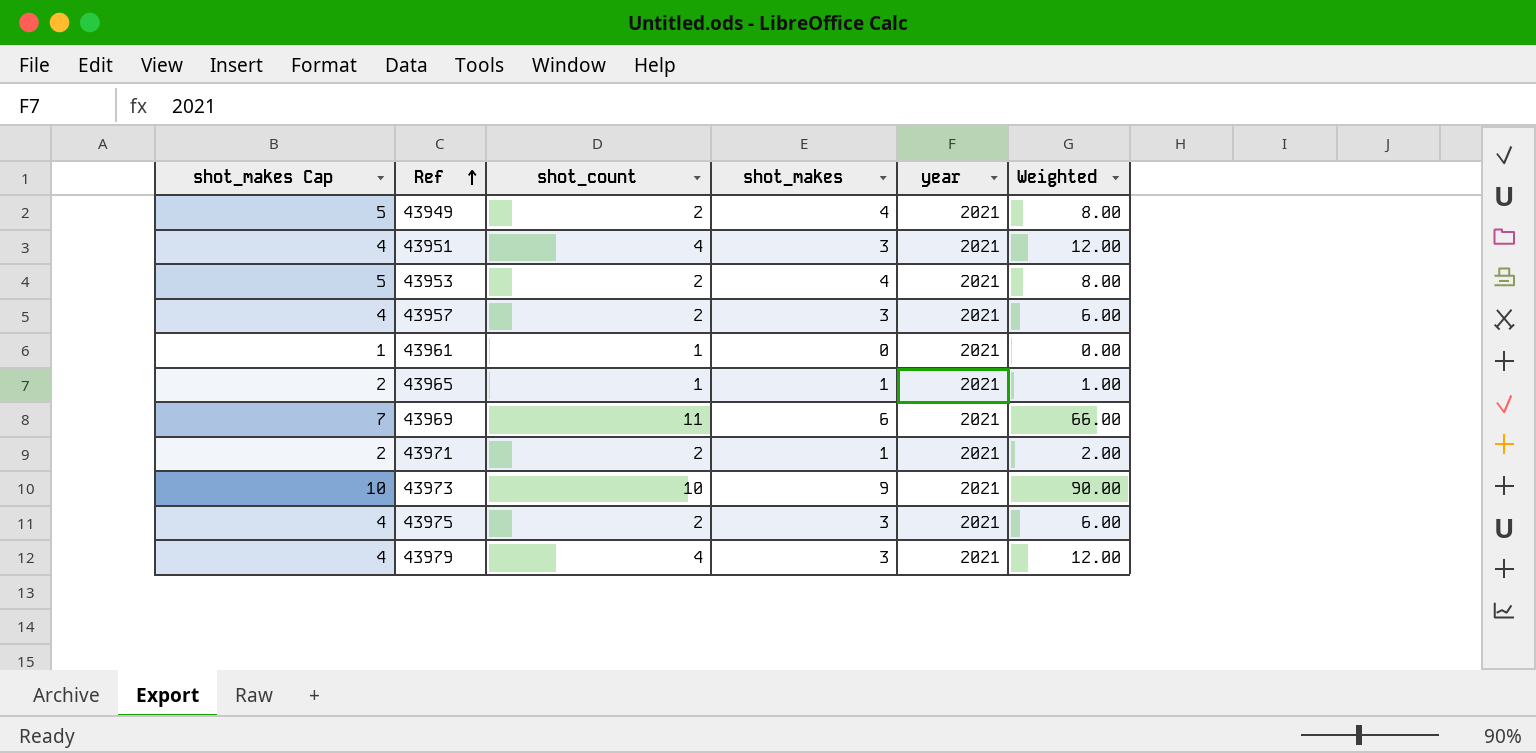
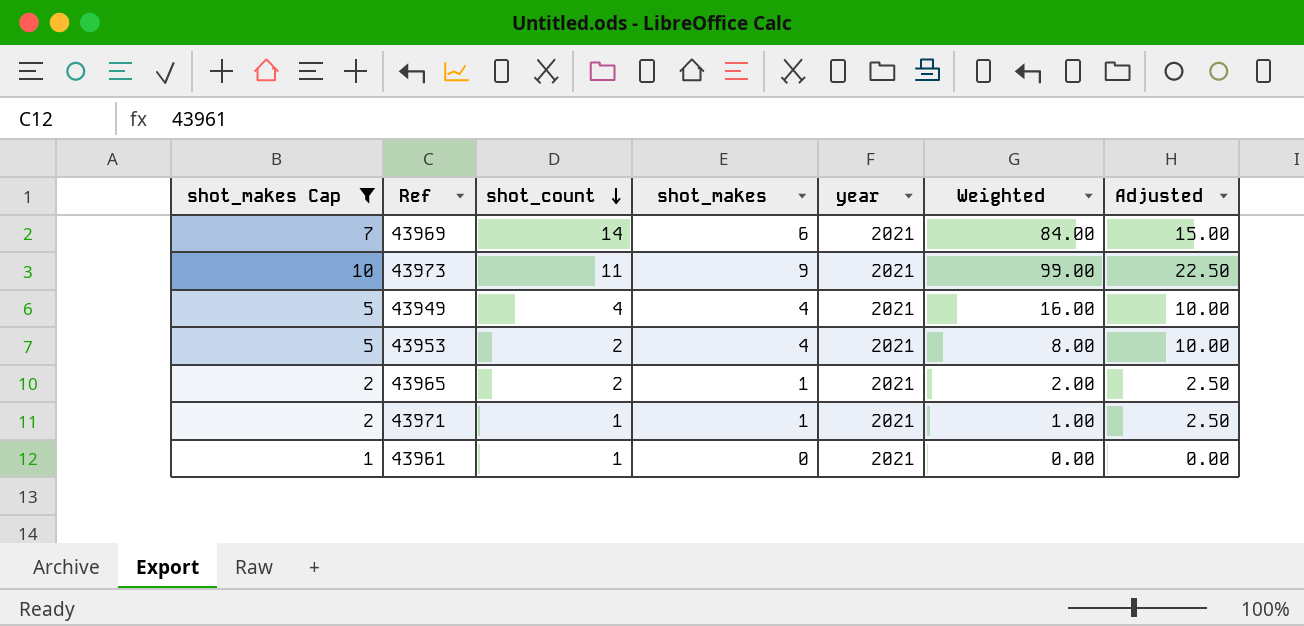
filter: none -> shot_makes Cap != 4
row order: Ref ascending -> shot_count descending
column Adjusted | formula: none -> [shot_makes] * 2.5
43969 | shot_count: 11 -> 14
43969 | Weighted: 66.00 -> 84.00
43973 | shot_count: 10 -> 11
43973 | Weighted: 90.00 -> 99.00
43949 | shot_count: 2 -> 4
43949 | Weighted: 8.00 -> 16.00
43965 | shot_count: 1 -> 2
43965 | Weighted: 1.00 -> 2.00
43971 | shot_count: 2 -> 1
43971 | Weighted: 2.00 -> 1.00

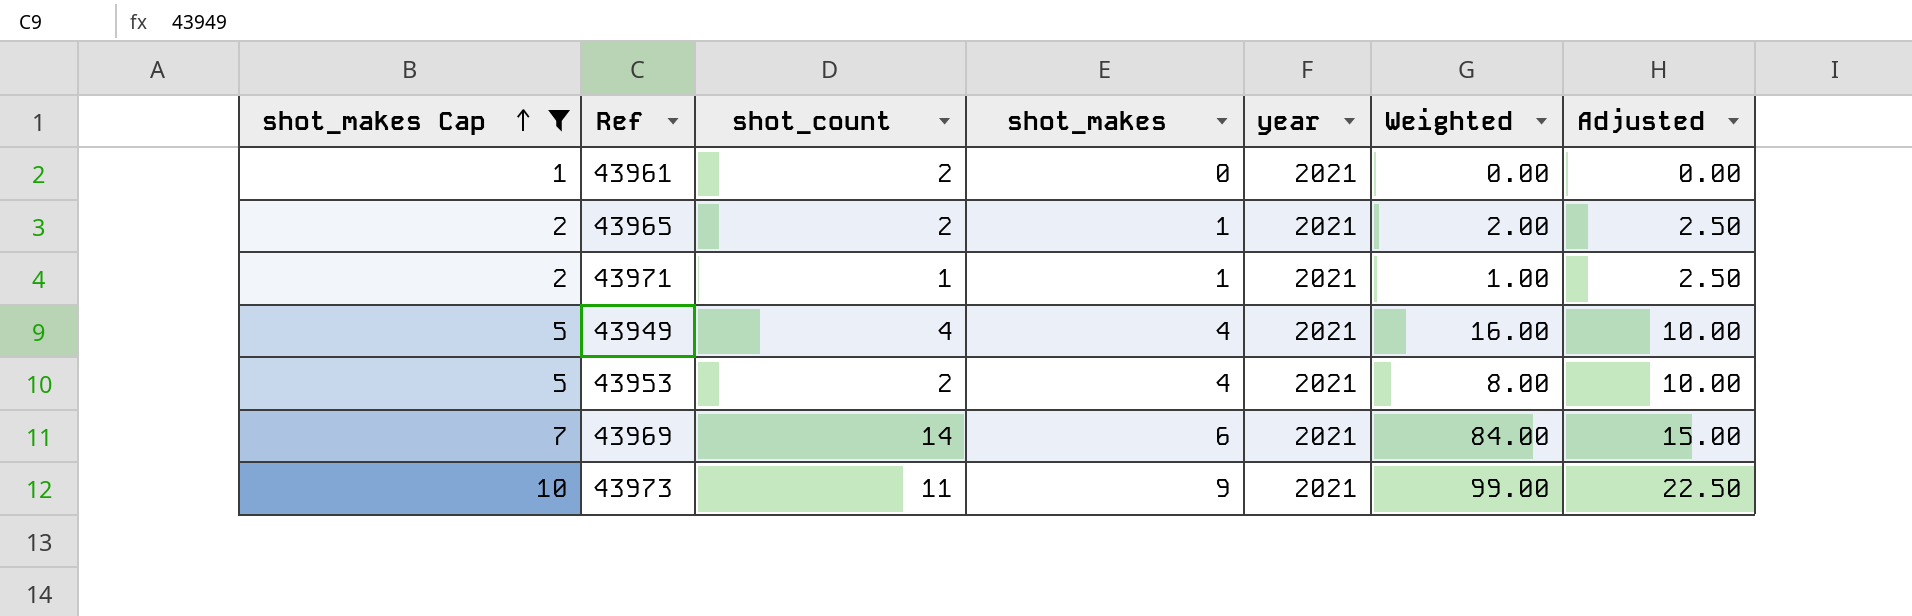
row order: shot_count descending -> shot_makes Cap ascending
43961 | shot_count: 1 -> 2

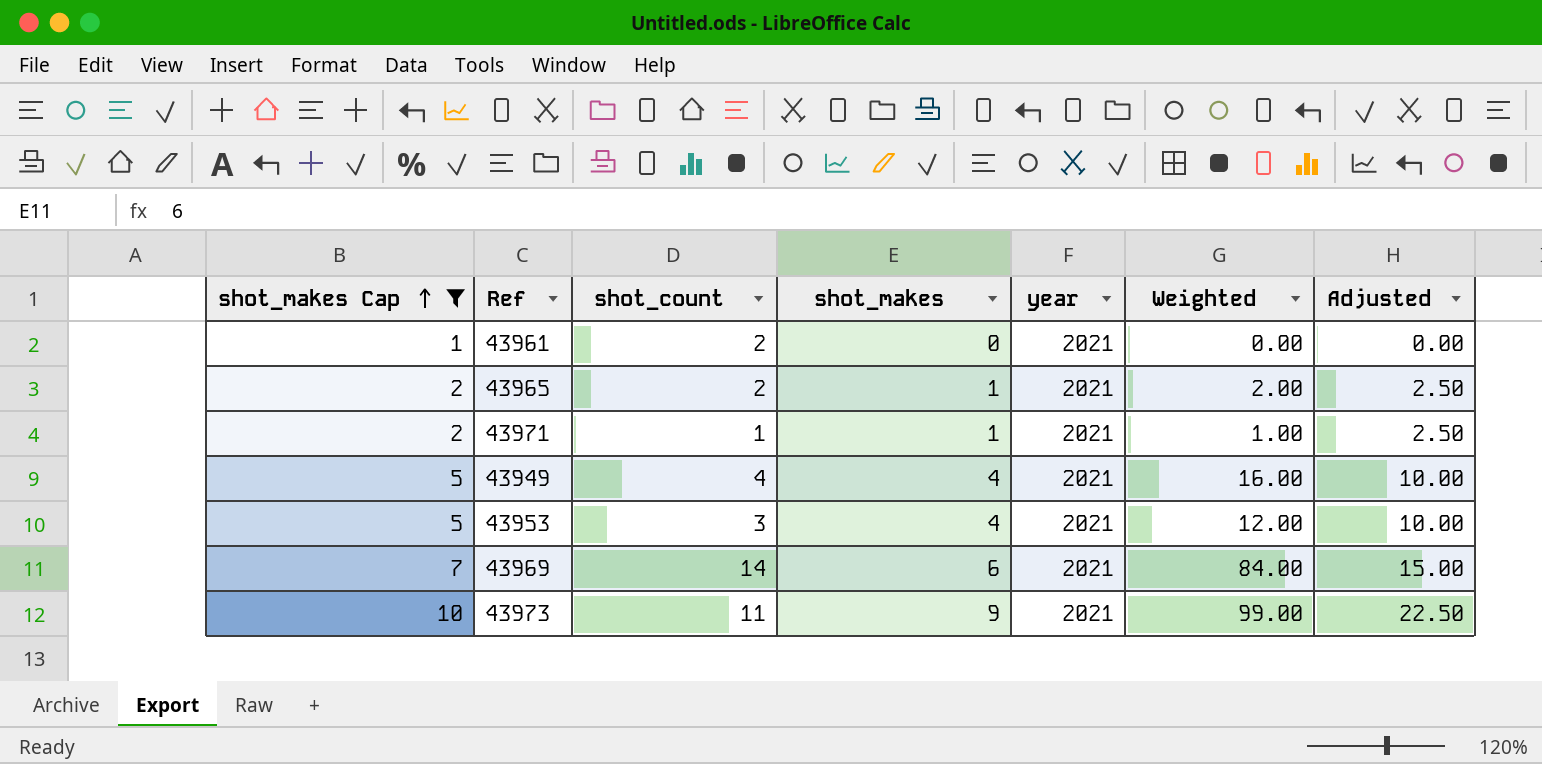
43953 | shot_count: 2 -> 3
43953 | Weighted: 8.00 -> 12.00

